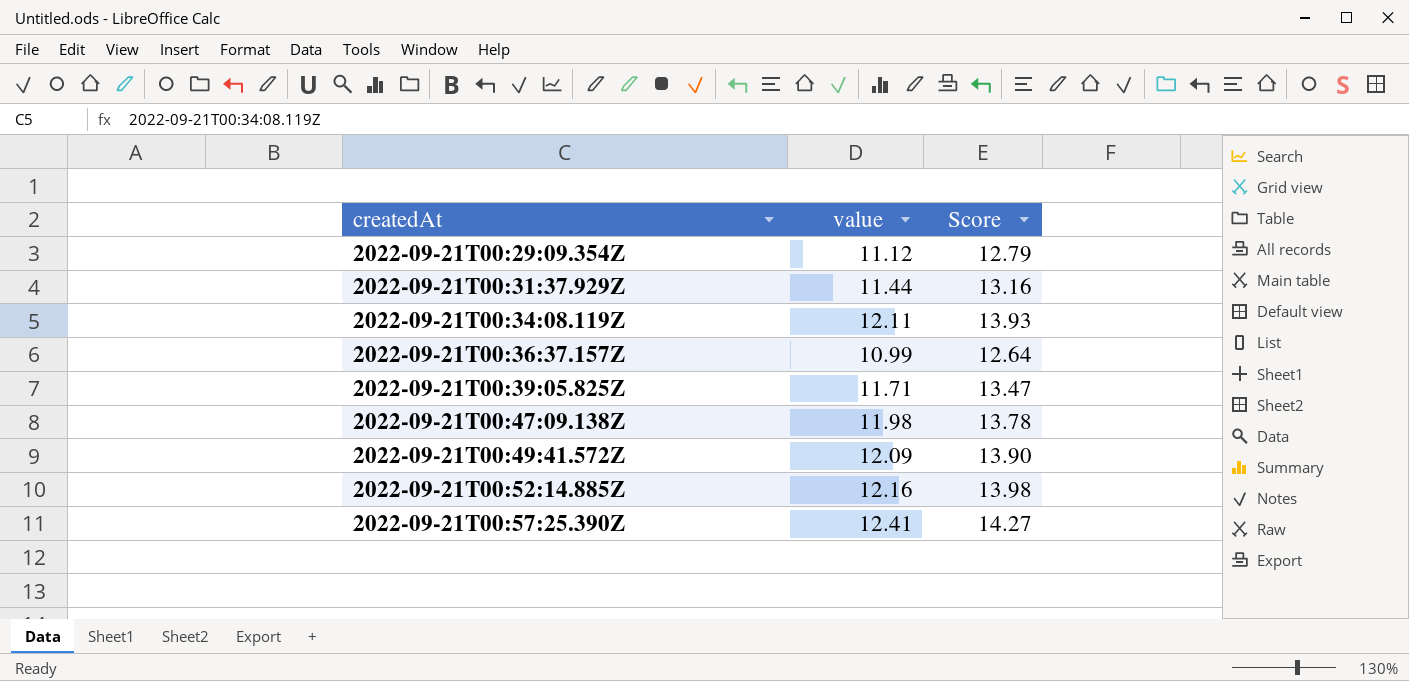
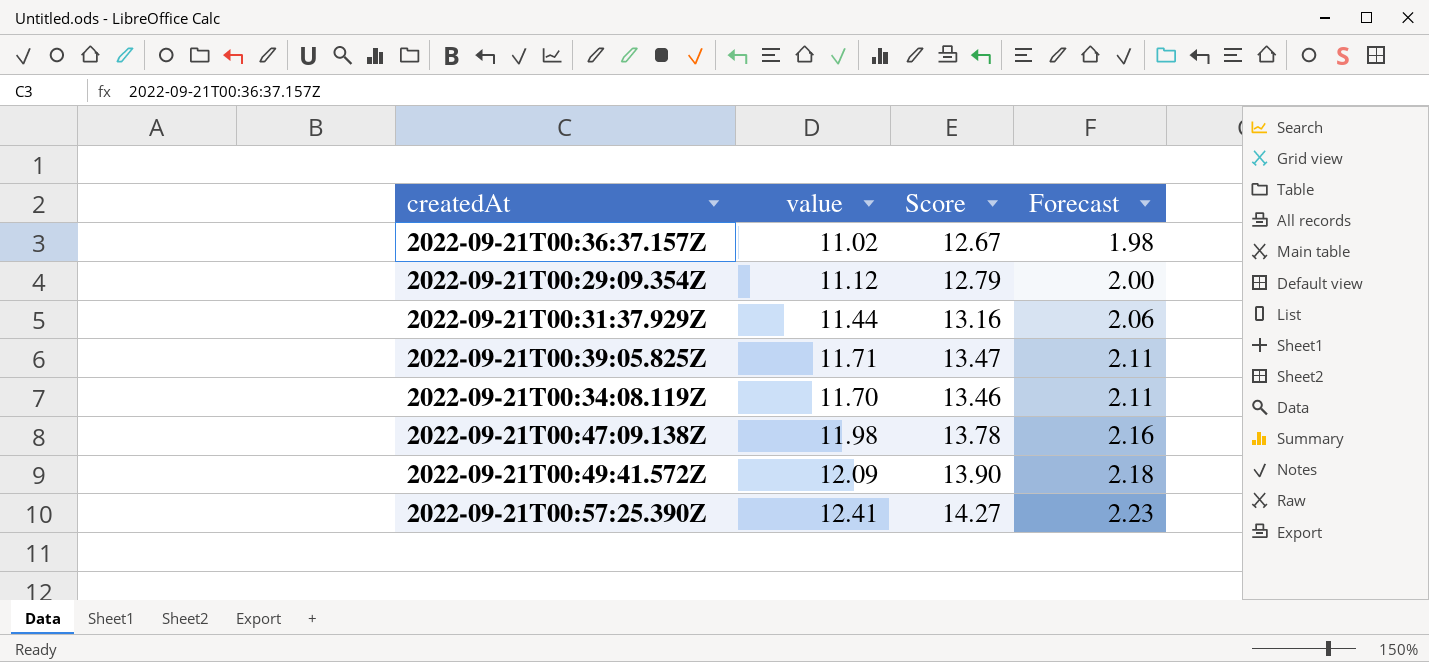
row order: createdAt ascending -> Forecast ascending
column Forecast | formula: none -> [value] * 0.18
row 2022-09-21T00:52:14.885Z: 12.16 | 13.98 -> none
2022-09-21T00:36:37.157Z | value: 10.99 -> 11.02
2022-09-21T00:36:37.157Z | Score: 12.64 -> 12.67
2022-09-21T00:34:08.119Z | value: 12.11 -> 11.70
2022-09-21T00:34:08.119Z | Score: 13.93 -> 13.46

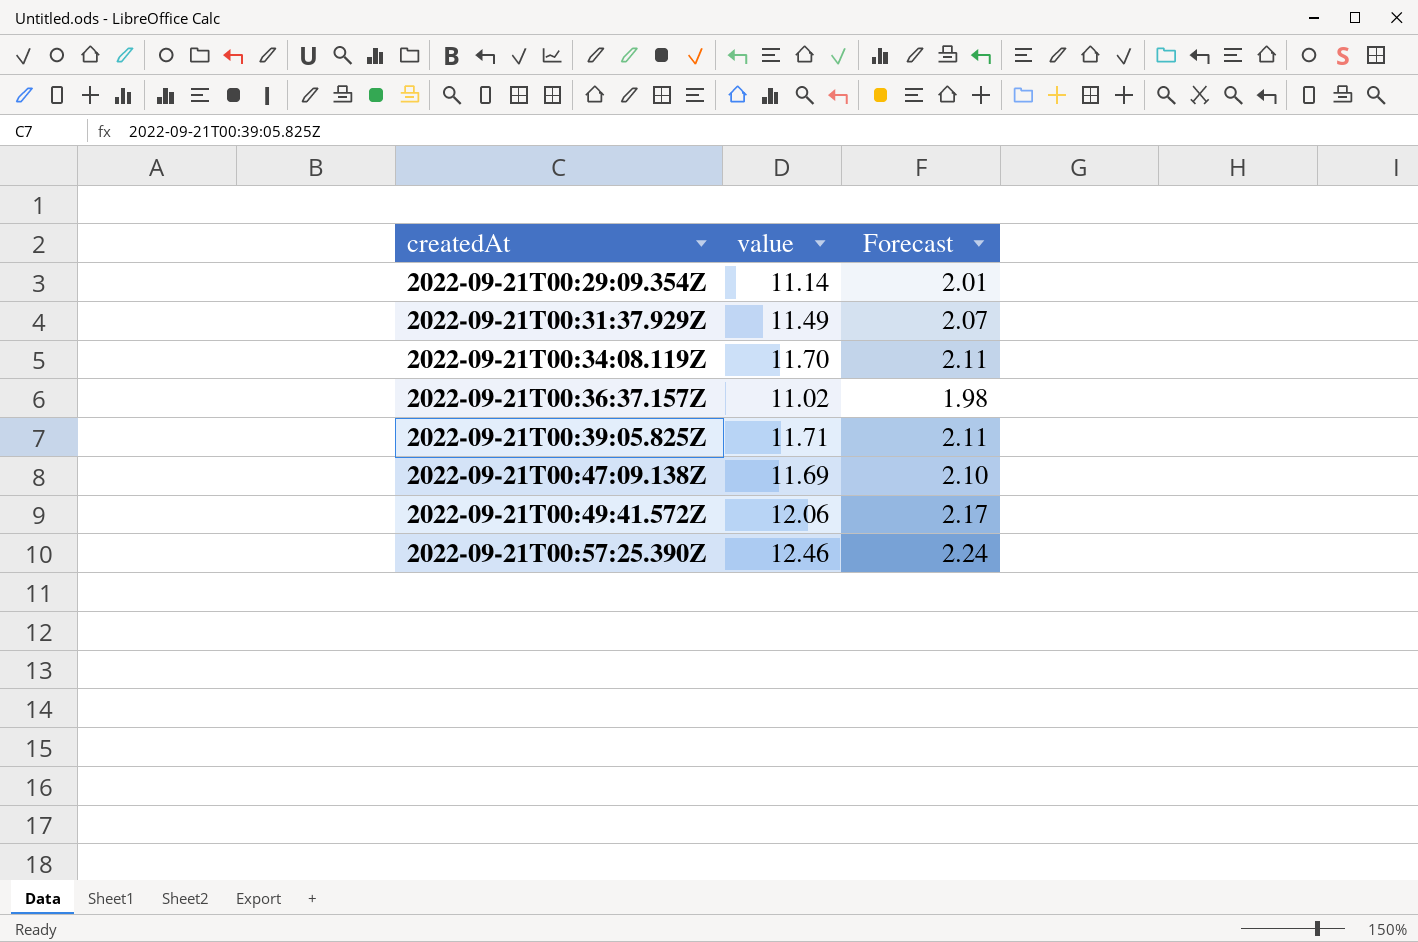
row order: Forecast ascending -> createdAt ascending
column Score | formula: [value] * 1.15 -> none
2022-09-21T00:29:09.354Z | value: 11.12 -> 11.14
2022-09-21T00:29:09.354Z | Forecast: 2.00 -> 2.01
2022-09-21T00:31:37.929Z | value: 11.44 -> 11.49
2022-09-21T00:31:37.929Z | Forecast: 2.06 -> 2.07
2022-09-21T00:47:09.138Z | value: 11.98 -> 11.69
2022-09-21T00:47:09.138Z | Forecast: 2.16 -> 2.10
2022-09-21T00:49:41.572Z | value: 12.09 -> 12.06
2022-09-21T00:49:41.572Z | Forecast: 2.18 -> 2.17
2022-09-21T00:57:25.390Z | value: 12.41 -> 12.46
2022-09-21T00:57:25.390Z | Forecast: 2.23 -> 2.24

